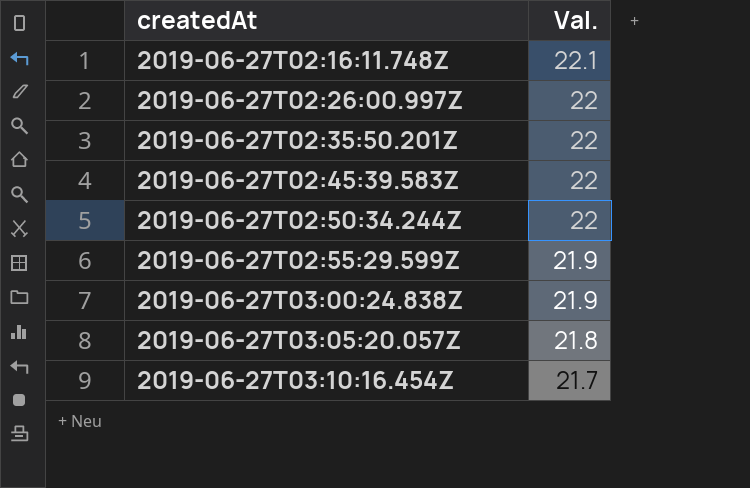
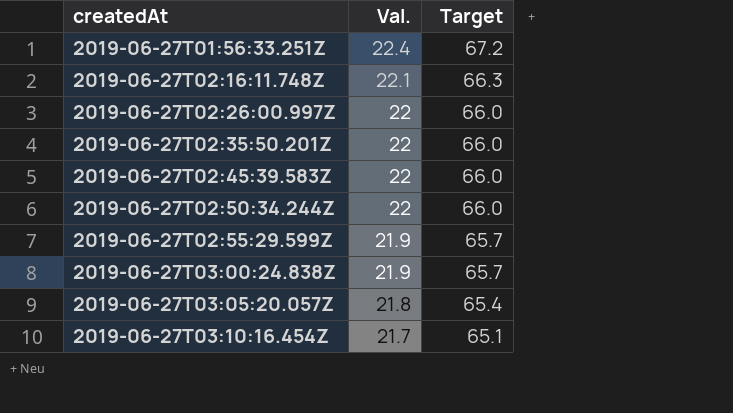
column Target | formula: none -> [Val.] * 3
row 2019-06-27T01:56:33.251Z: none -> 22.4 | 67.2

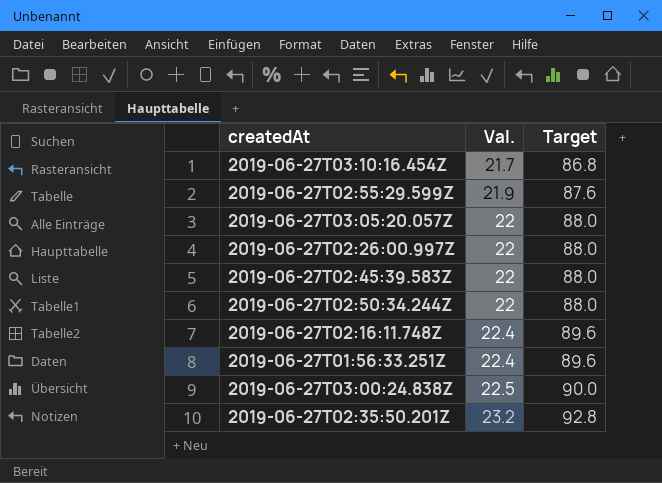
row order: createdAt ascending -> Val. ascending
column Target | formula: [Val.] * 3 -> [Val.] * 4
2019-06-27T03:05:20.057Z | Val.: 21.8 -> 22
2019-06-27T02:16:11.748Z | Val.: 22.1 -> 22.4
2019-06-27T03:00:24.838Z | Val.: 21.9 -> 22.5
2019-06-27T02:35:50.201Z | Val.: 22 -> 23.2

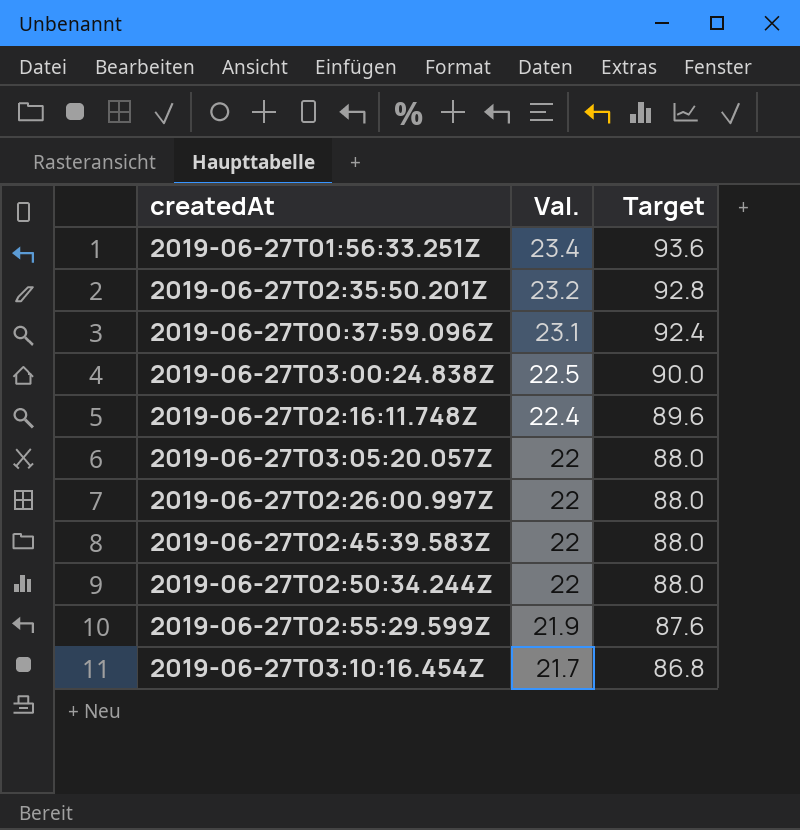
row order: Val. ascending -> Val. descending
2019-06-27T01:56:33.251Z | Val.: 22.4 -> 23.4
2019-06-27T01:56:33.251Z | Target: 89.6 -> 93.6
row 2019-06-27T00:37:59.096Z: none -> 23.1 | 92.4

